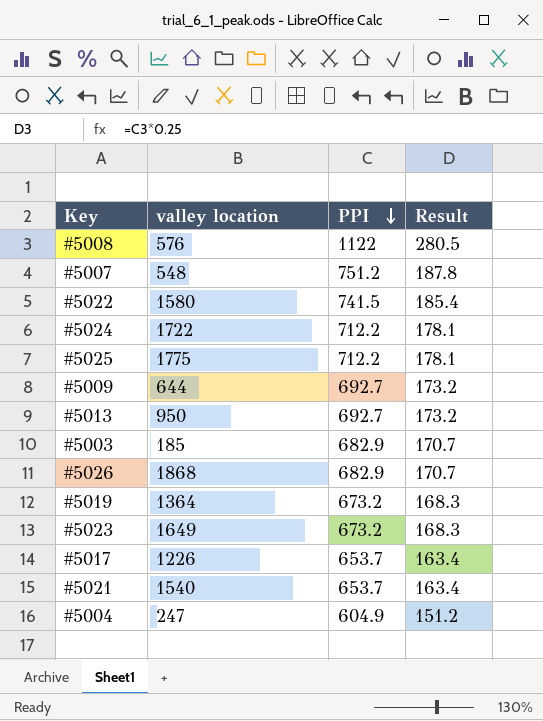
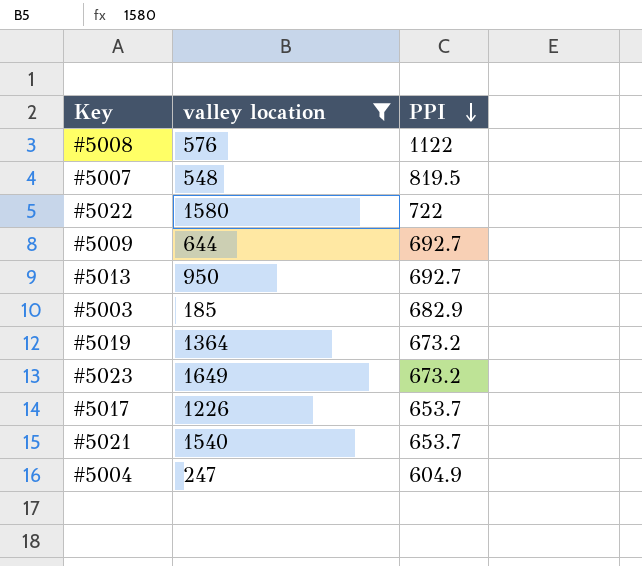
filter: none -> valley location <= 1649
column Result | formula: [PPI] * 0.25 -> none
#5007 | PPI: 751.2 -> 819.5
#5022 | PPI: 741.5 -> 722

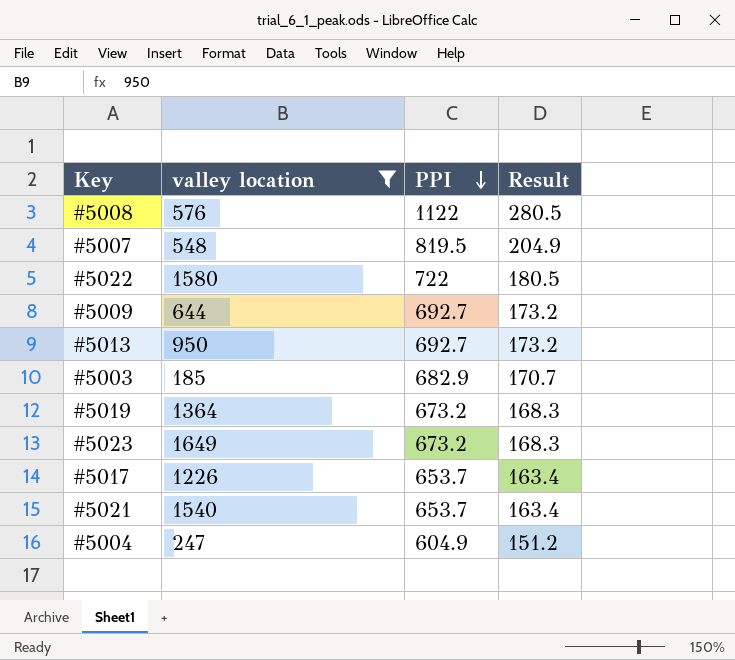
column Result | formula: none -> [PPI] * 0.25

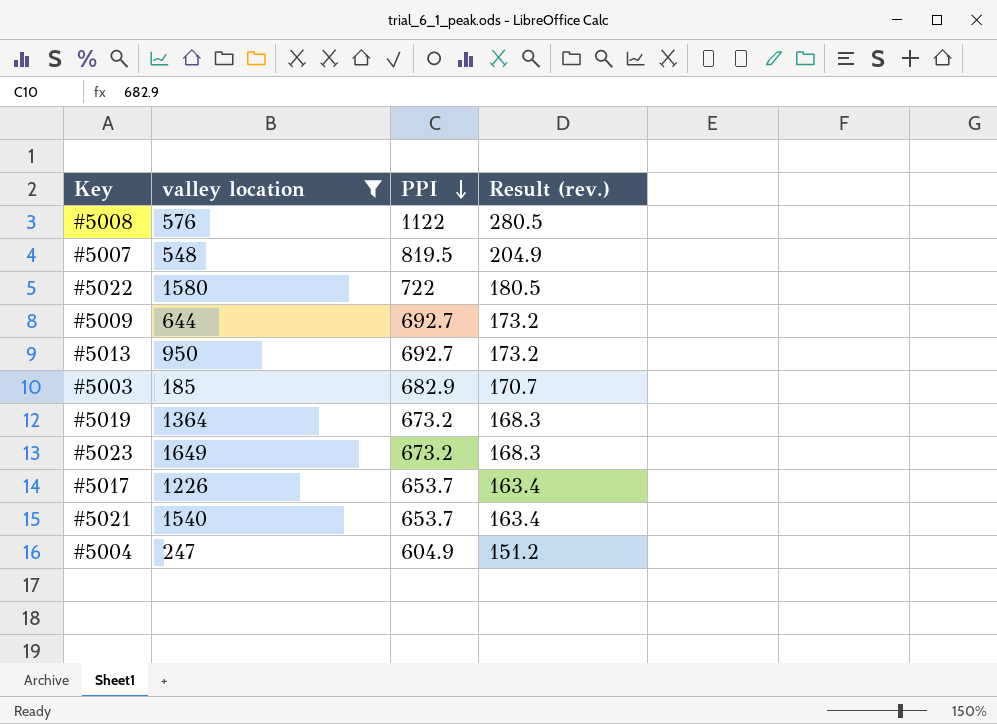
column name: Result -> Result (rev.)

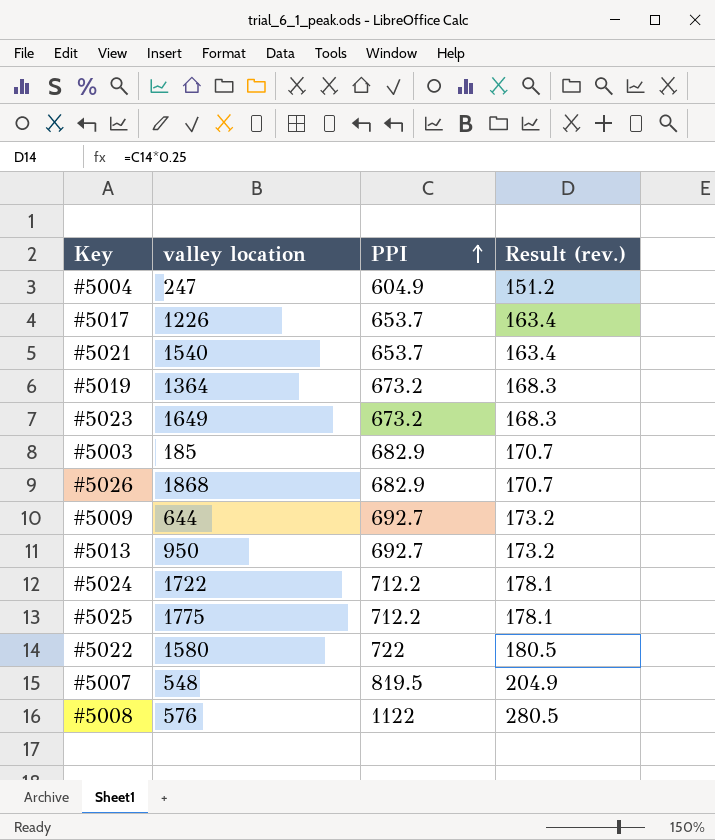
filter: valley location <= 1649 -> none
row order: PPI descending -> PPI ascending

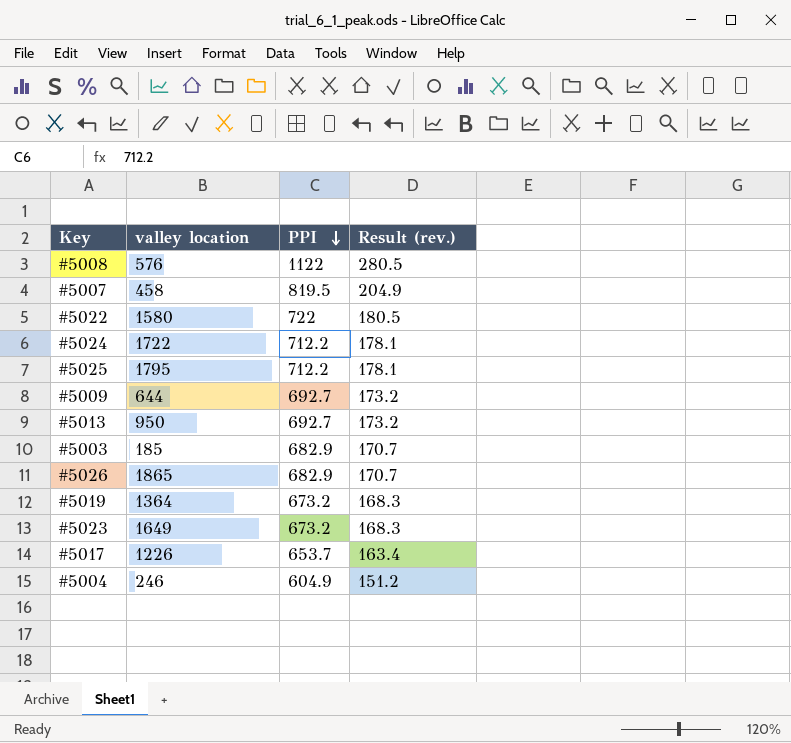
row order: PPI ascending -> PPI descending
row #5021: 1540 | 653.7 | 163.4 -> none
#5007 | valley location: 548 -> 458
#5025 | valley location: 1775 -> 1795
#5026 | valley location: 1868 -> 1865
#5004 | valley location: 247 -> 246

